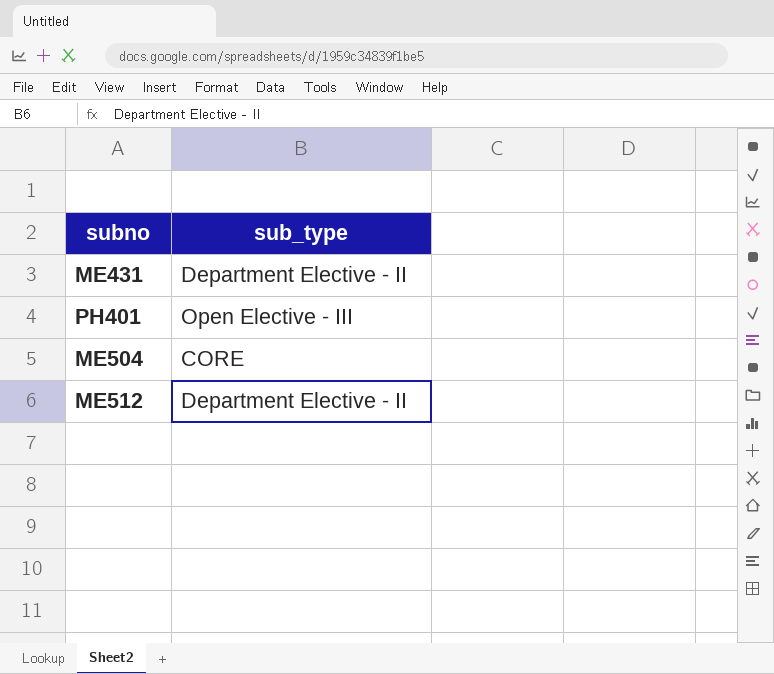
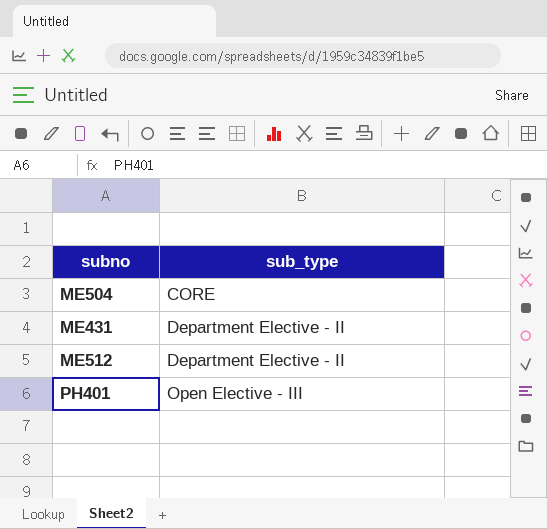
row order: none -> sub_type ascending

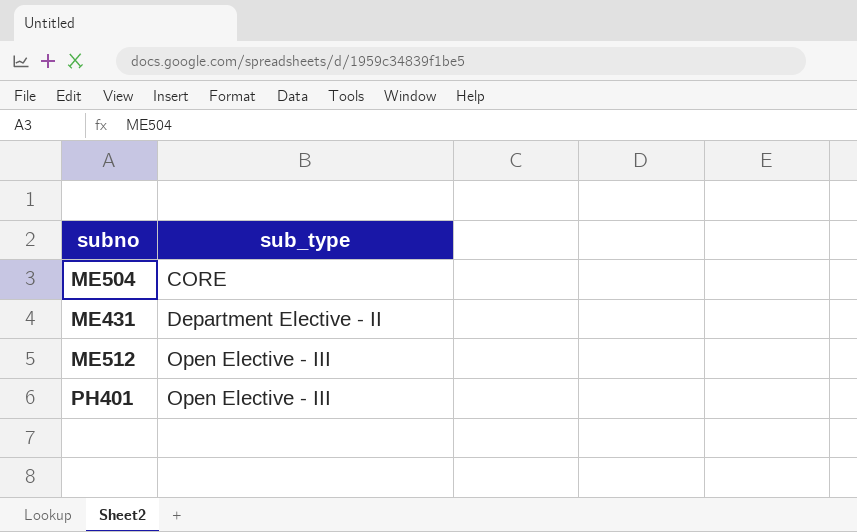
ME512 | sub_type: Department Elective - II -> Open Elective - III

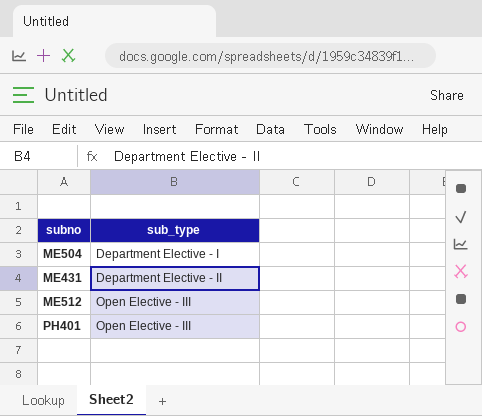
ME504 | sub_type: CORE -> Department Elective - I

